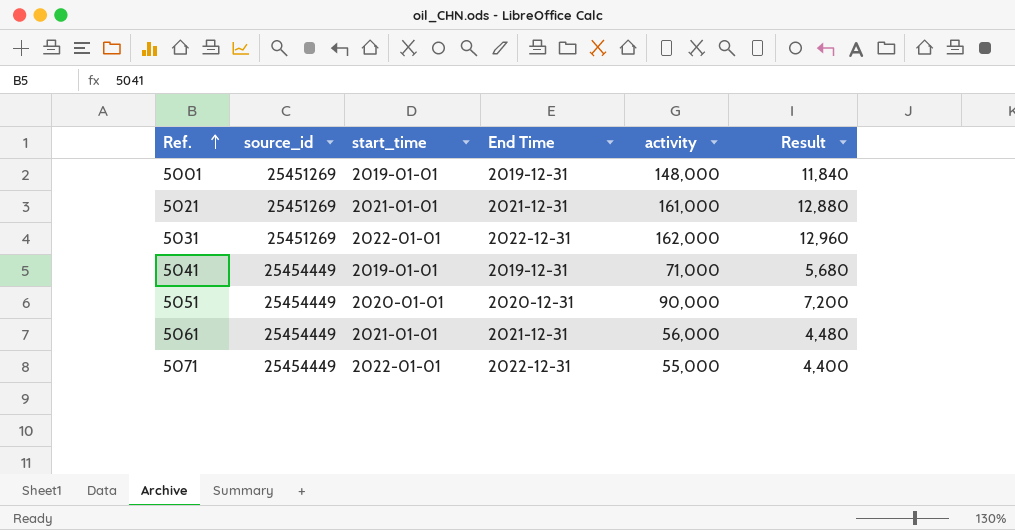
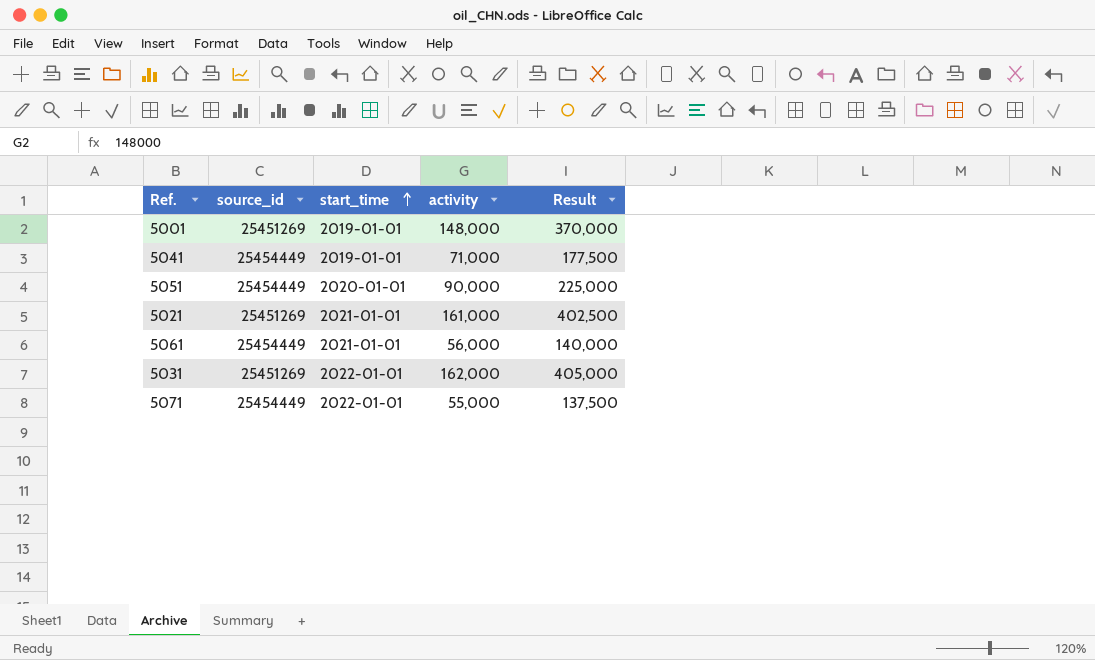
row order: Ref. ascending -> start_time ascending
column End Time | position: 4 -> none
column Result | formula: [activity] * 0.08 -> [activity] * 2.5

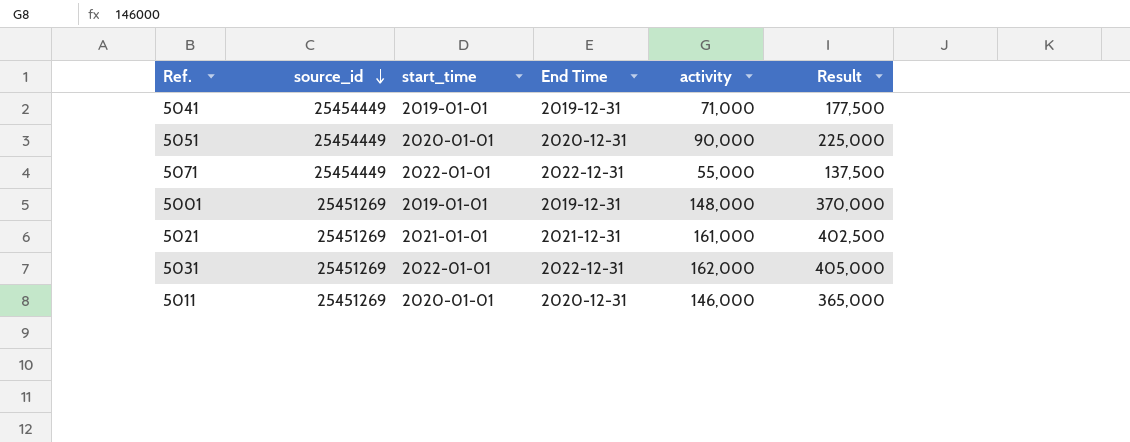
row order: start_time ascending -> source_id descending
column End Time | position: none -> 4
row 5061: 25454449 | 2021-01-01 | 56,000 | 140,000 -> none
row 5011: none -> 25451269 | 2020-01-01 | 2020-12-31 | 146,000 | 365,000

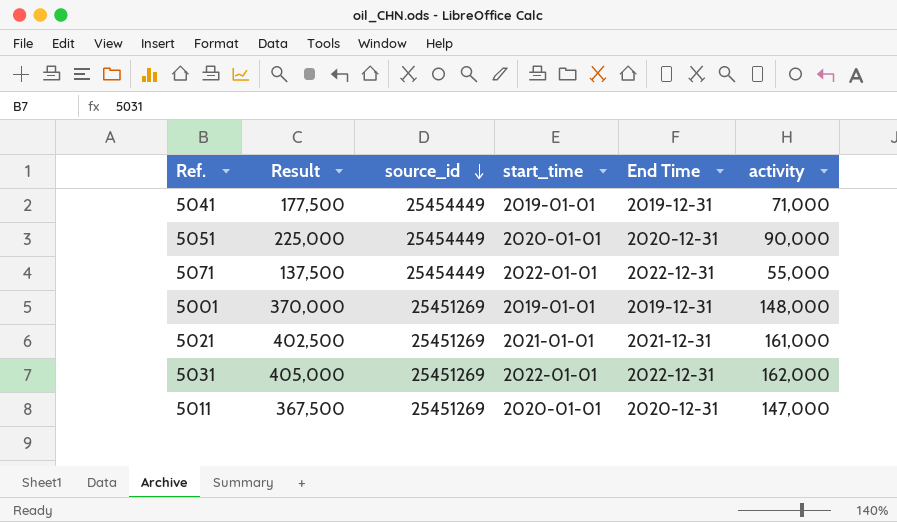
column Result | position: 6 -> 2
5011 | Result: 365,000 -> 367,500
5011 | activity: 146,000 -> 147,000

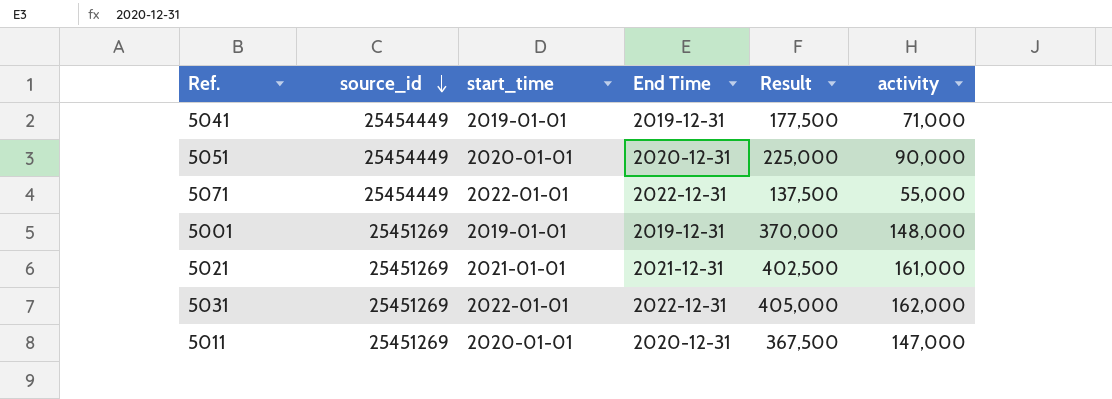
column Result | position: 2 -> 5

